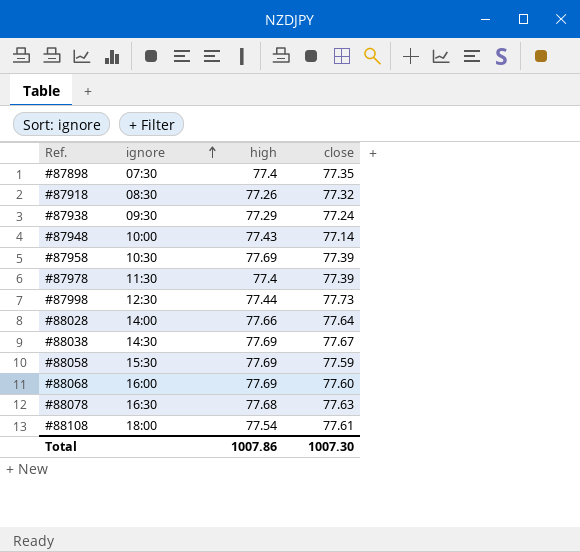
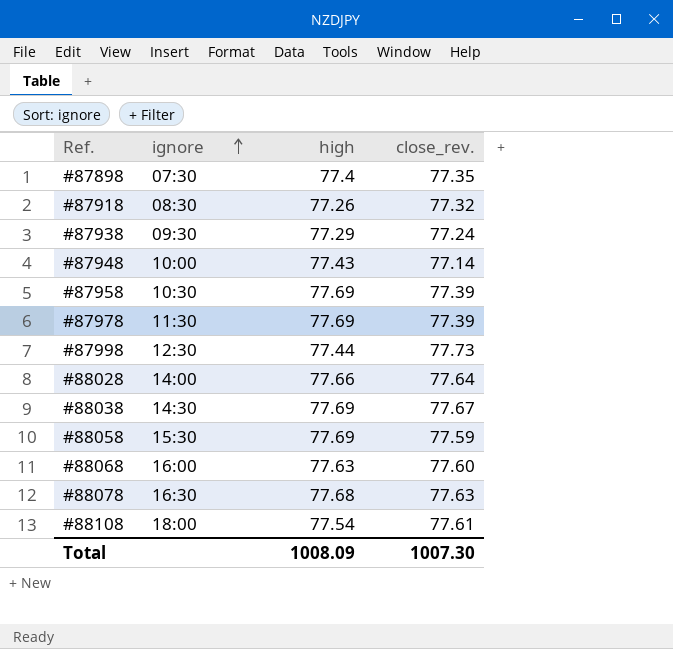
column name: close -> close_rev.
#87978 | high: 77.4 -> 77.69
#88068 | high: 77.69 -> 77.63
Total | high: 1007.86 -> 1008.09

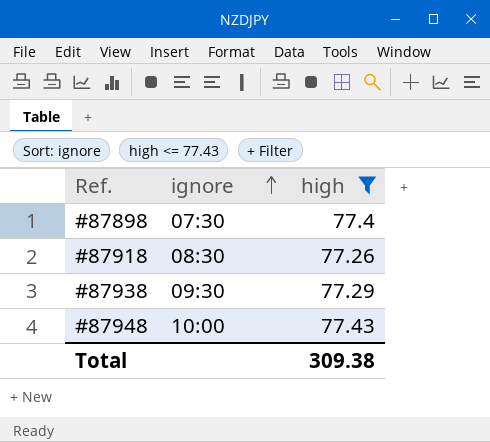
filter: none -> high <= 77.43
column close_rev. | position: 4 -> none
Total | high: 1008.09 -> 309.38

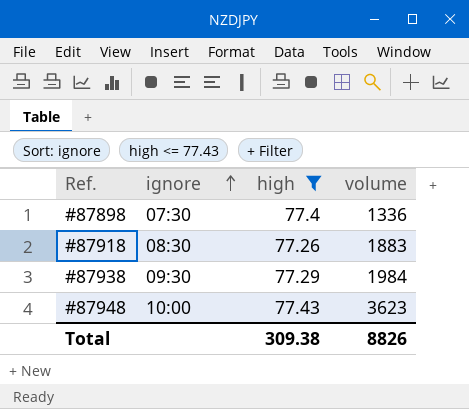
column volume | position: none -> 4

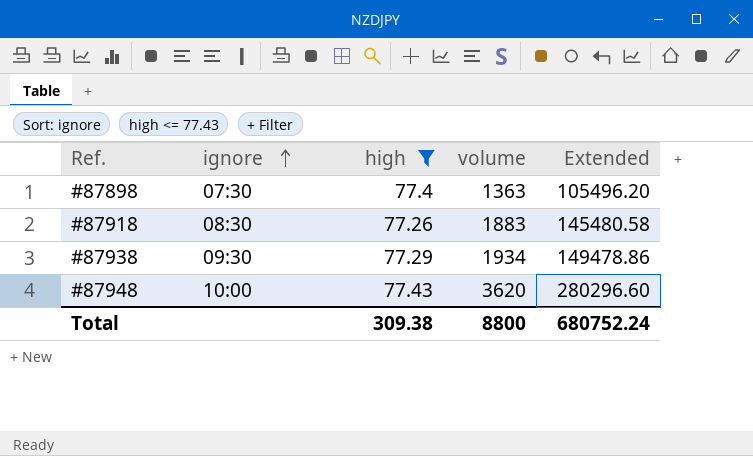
column Extended | formula: none -> [high] * [volume]
#87898 | volume: 1336 -> 1363
#87938 | volume: 1984 -> 1934
#87948 | volume: 3623 -> 3620
Total | volume: 8826 -> 8800

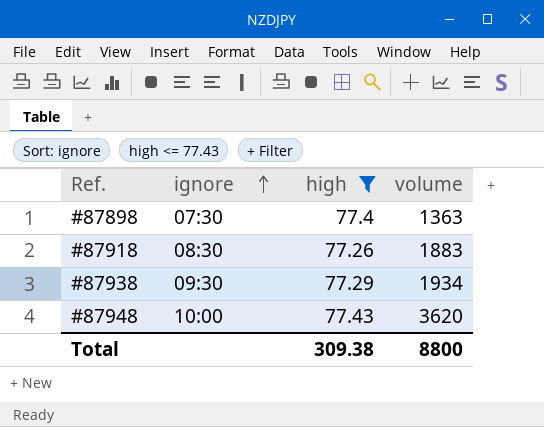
column Extended | formula: [high] * [volume] -> none

